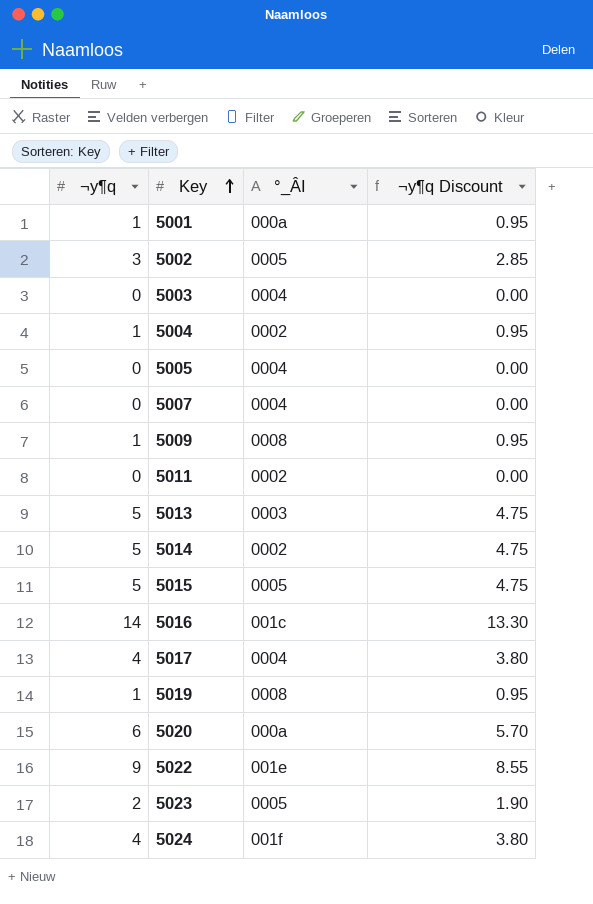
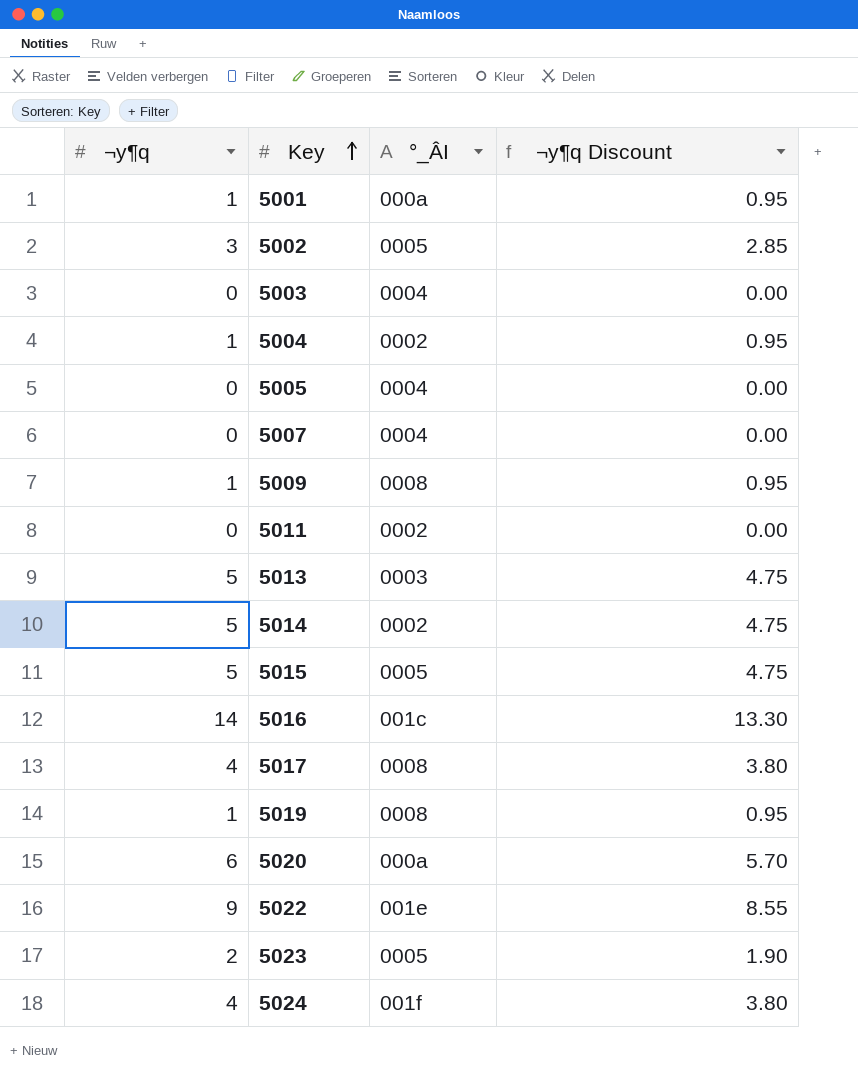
5017 | °_ÂI: 0004 -> 0008

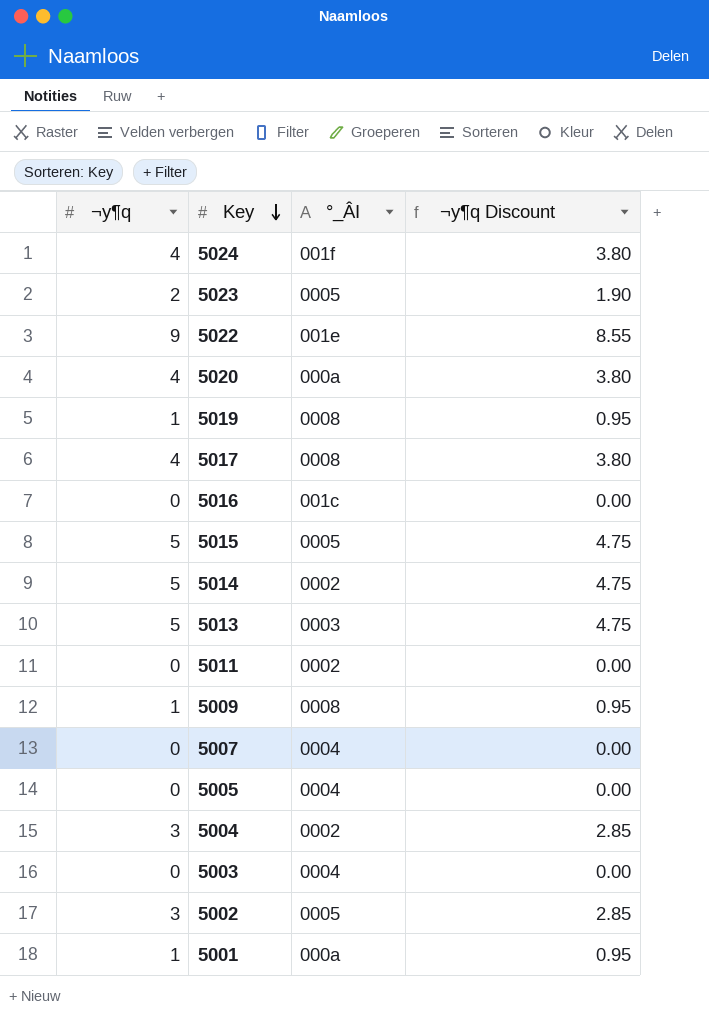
row order: Key ascending -> Key descending
5020 | ¬y¶q: 6 -> 4
5020 | ¬y¶q Discount: 5.70 -> 3.80
5016 | ¬y¶q: 14 -> 0
5016 | ¬y¶q Discount: 13.30 -> 0.00
5004 | ¬y¶q: 1 -> 3
5004 | ¬y¶q Discount: 0.95 -> 2.85

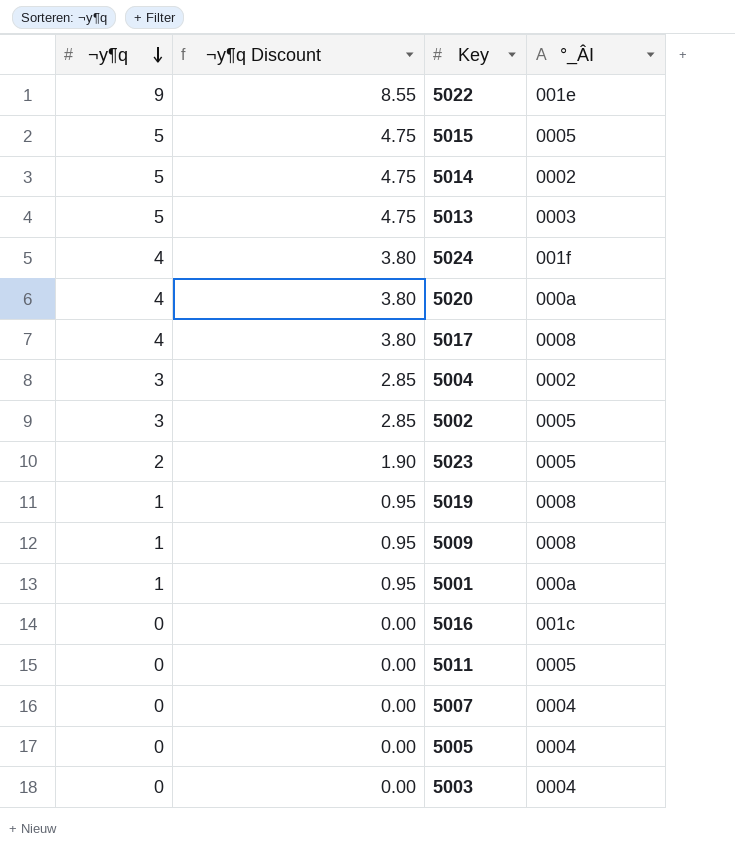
row order: Key descending -> ¬y¶q descending
column ¬y¶q Discount | position: 4 -> 2
5011 | °_ÂI: 0002 -> 0005

